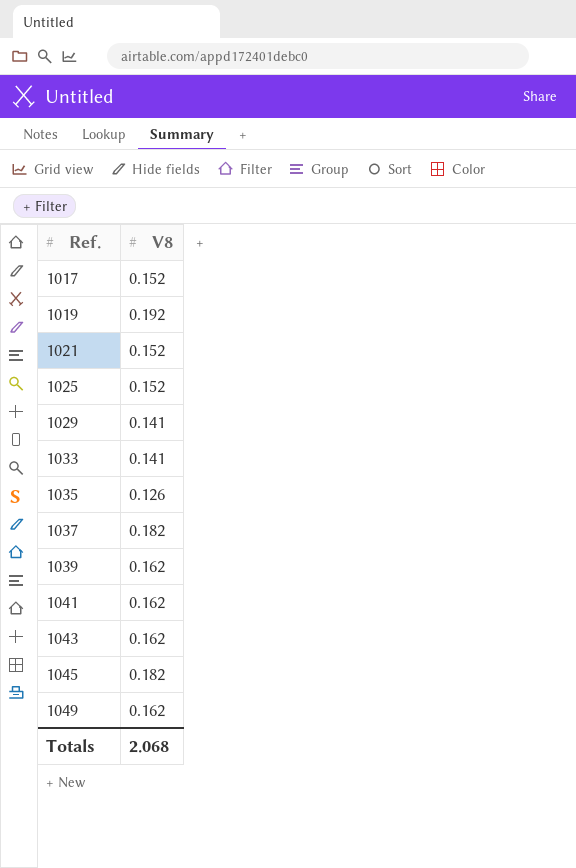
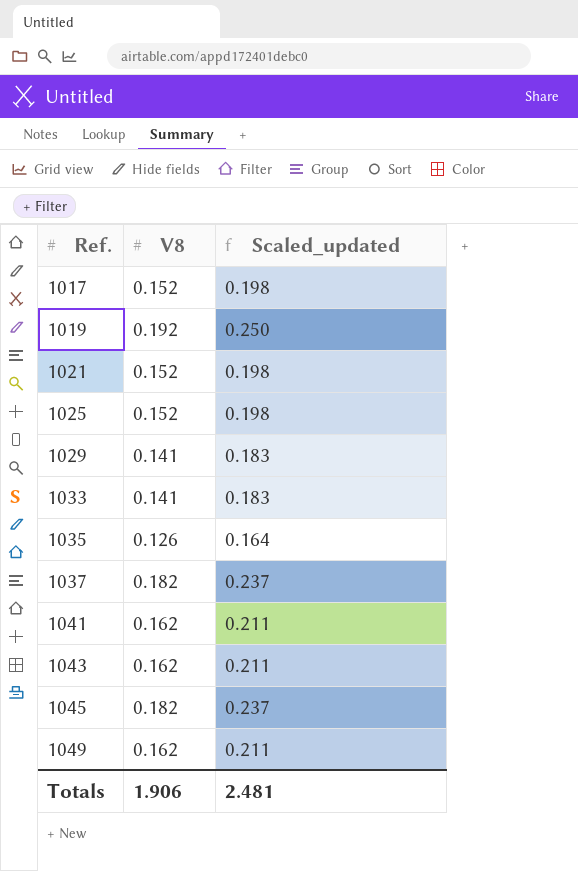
column Scaled_updated | formula: none -> [V8] * 1.3
row 1039: 0.162 -> none
Totals | V8: 2.068 -> 1.906

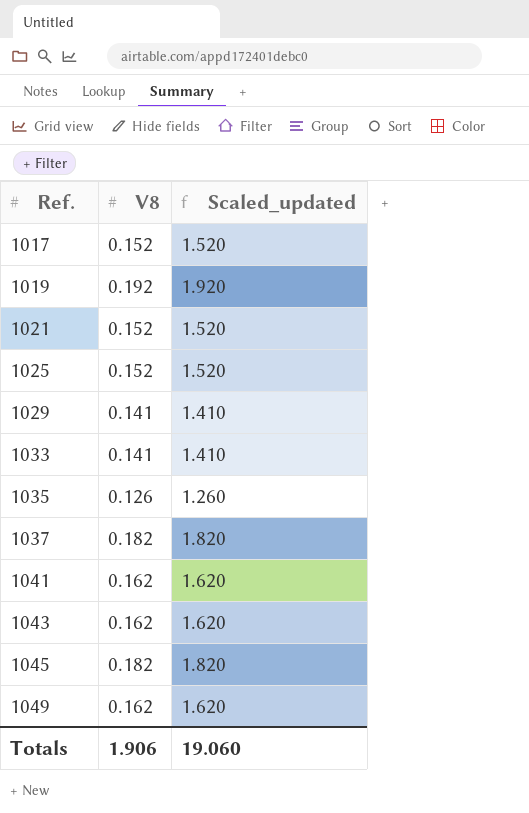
column Scaled_updated | formula: [V8] * 1.3 -> [V8] * 10
Totals | Scaled_updated: 2.481 -> 19.060

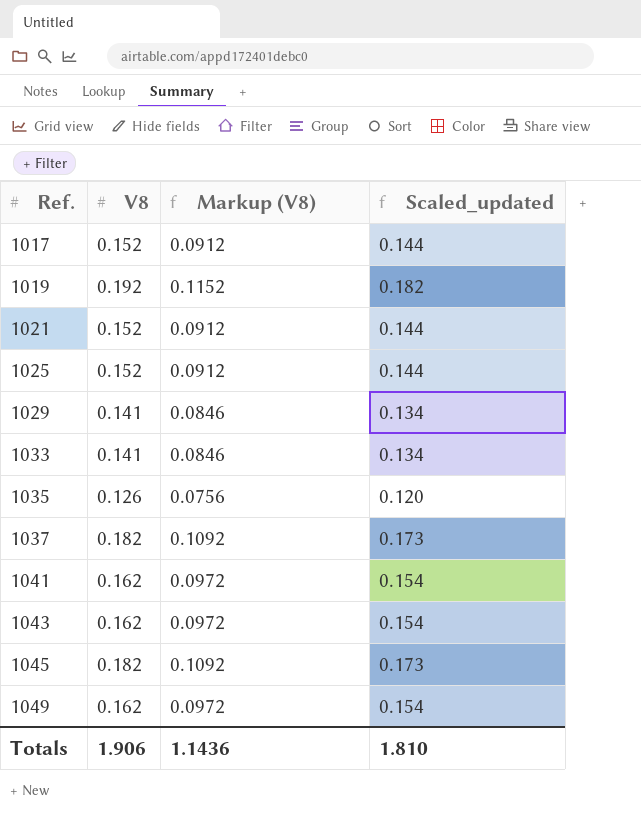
column Markup (V8) | formula: none -> [V8] * 0.6
column Scaled_updated | formula: [V8] * 10 -> [V8] * 0.95
Totals | Scaled_updated: 19.060 -> 1.810

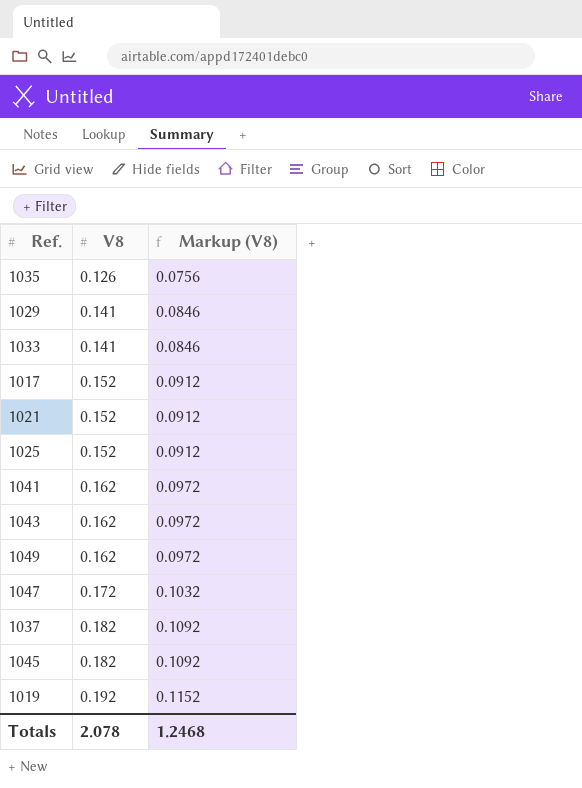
row order: Ref. ascending -> V8 ascending
column Scaled_updated | formula: [V8] * 0.95 -> none
row 1047: none -> 0.172 | 0.1032
Totals | V8: 1.906 -> 2.078
Totals | Markup (V8): 1.1436 -> 1.2468

